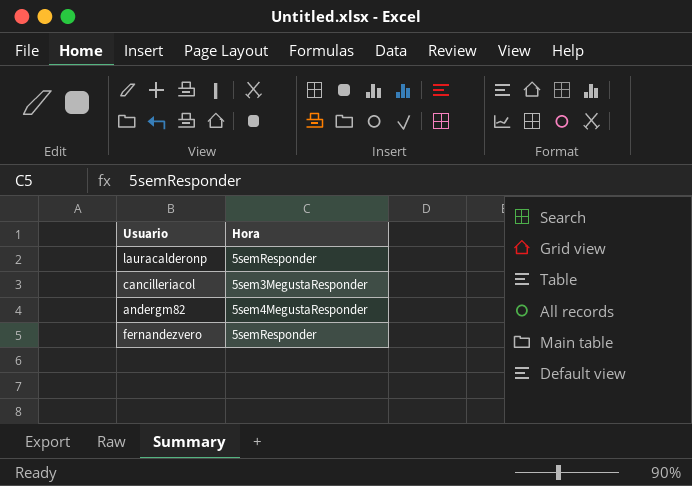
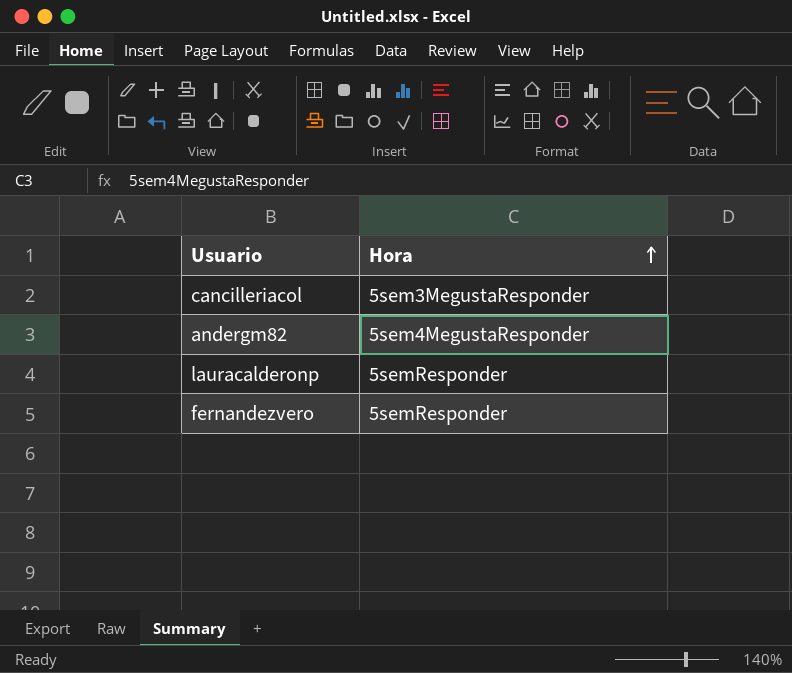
row order: none -> Hora ascending

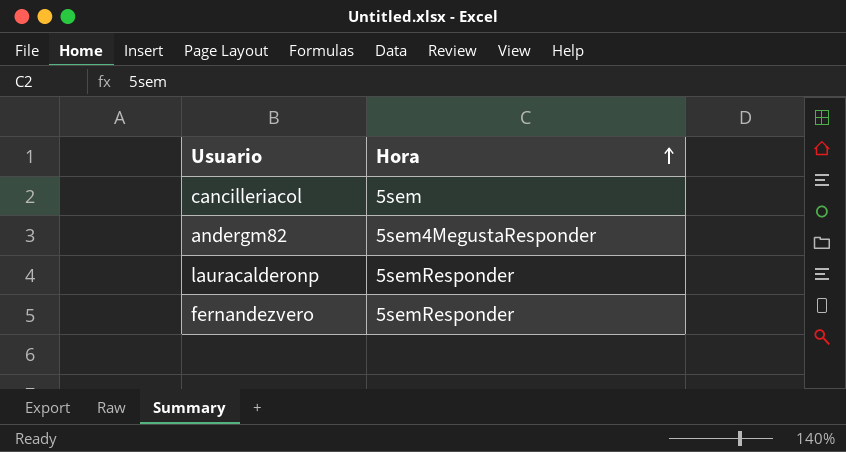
cancilleriacol | Hora: 5sem3MegustaResponder -> 5sem

